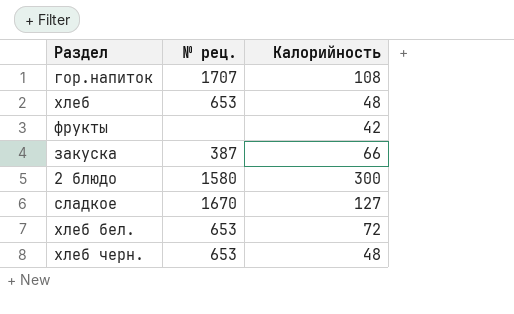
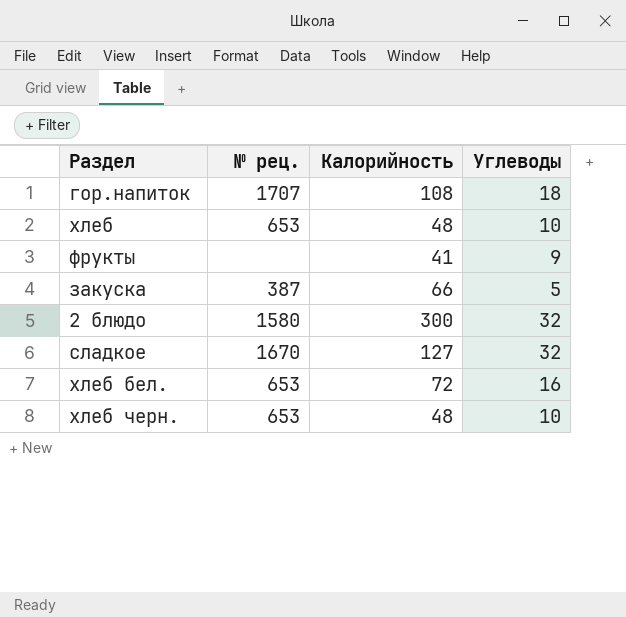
column Углеводы | position: none -> 4
фрукты | Калорийность: 42 -> 41

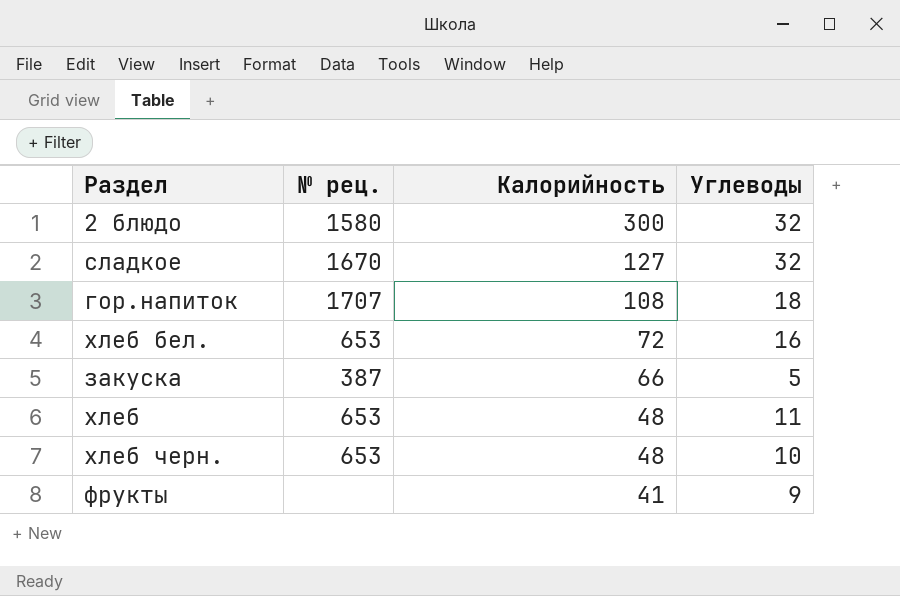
row order: none -> Калорийность descending
хлеб | Углеводы: 10 -> 11

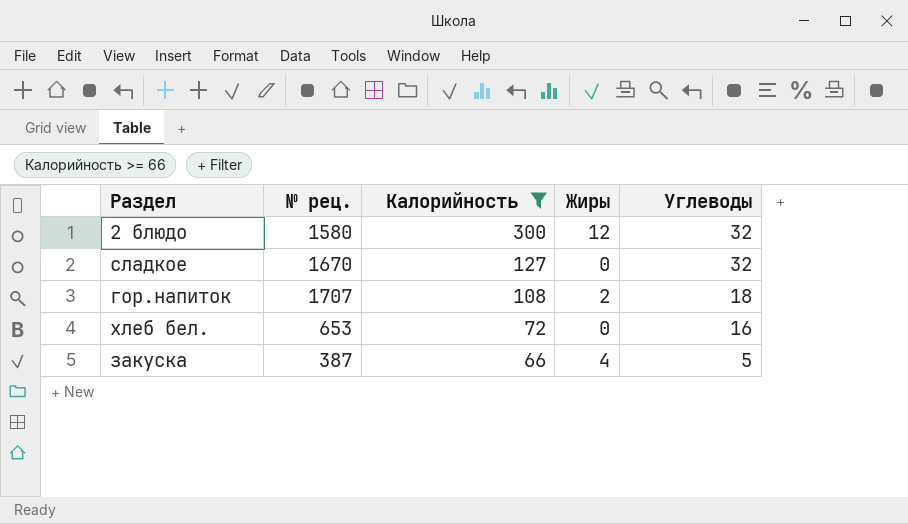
filter: none -> Калорийность >= 66
column Жиры | position: none -> 4

